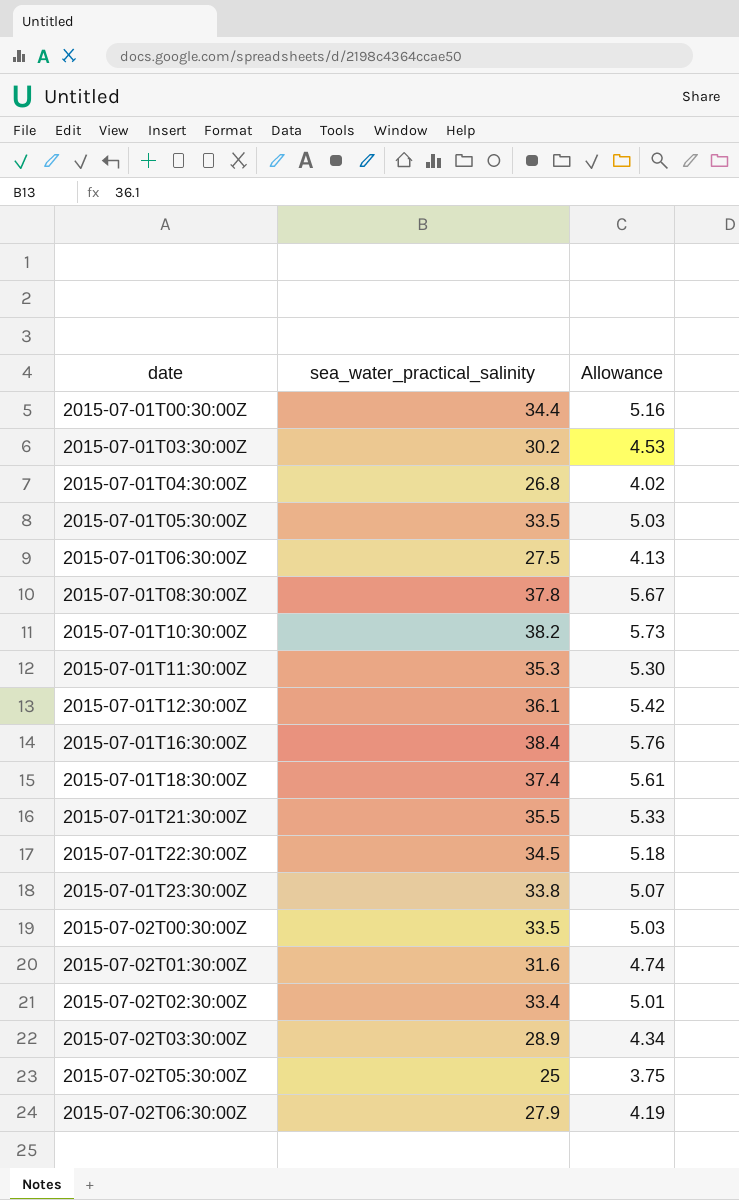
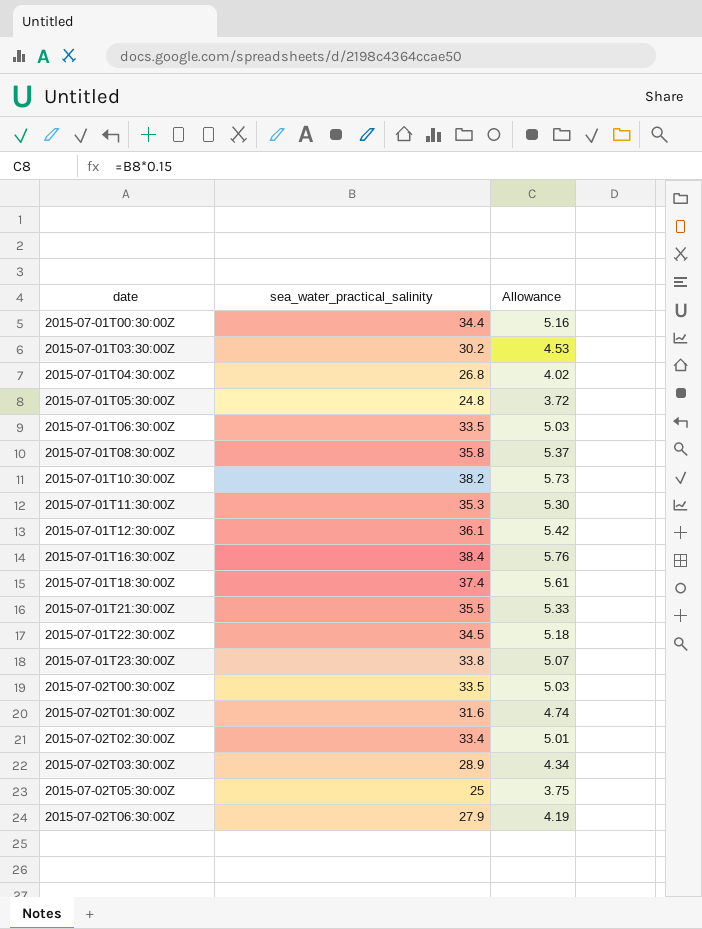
2015-07-01T05:30:00Z | sea_water_practical_salinity: 33.5 -> 24.8
2015-07-01T05:30:00Z | Allowance: 5.03 -> 3.72
2015-07-01T06:30:00Z | sea_water_practical_salinity: 27.5 -> 33.5
2015-07-01T06:30:00Z | Allowance: 4.13 -> 5.03
2015-07-01T08:30:00Z | sea_water_practical_salinity: 37.8 -> 35.8
2015-07-01T08:30:00Z | Allowance: 5.67 -> 5.37

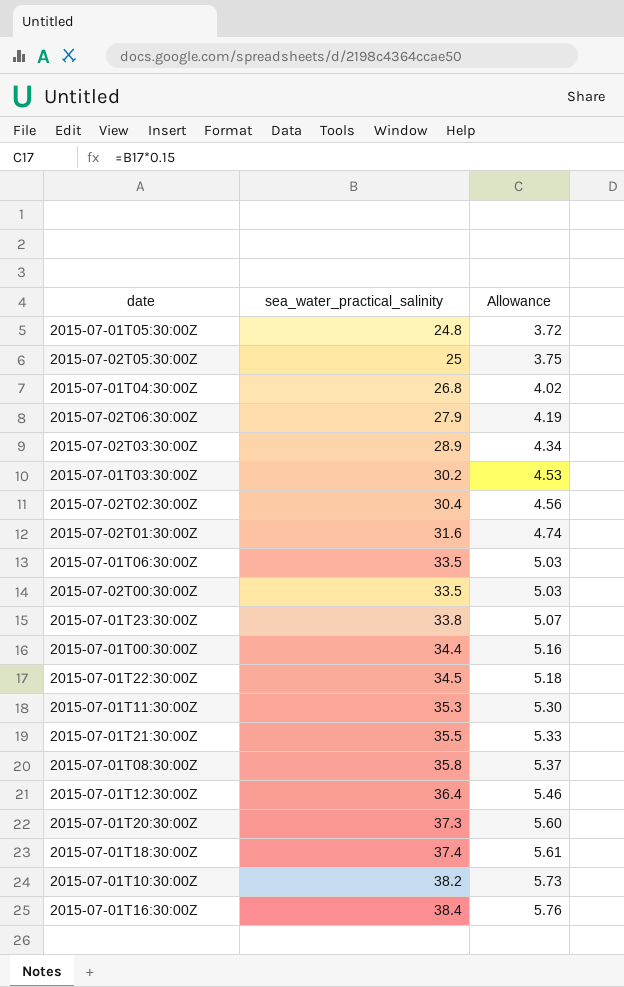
row order: date ascending -> sea_water_practical_salinity ascending
2015-07-02T02:30:00Z | sea_water_practical_salinity: 33.4 -> 30.4
2015-07-02T02:30:00Z | Allowance: 5.01 -> 4.56
2015-07-01T12:30:00Z | sea_water_practical_salinity: 36.1 -> 36.4
2015-07-01T12:30:00Z | Allowance: 5.42 -> 5.46
row 2015-07-01T20:30:00Z: none -> 37.3 | 5.60

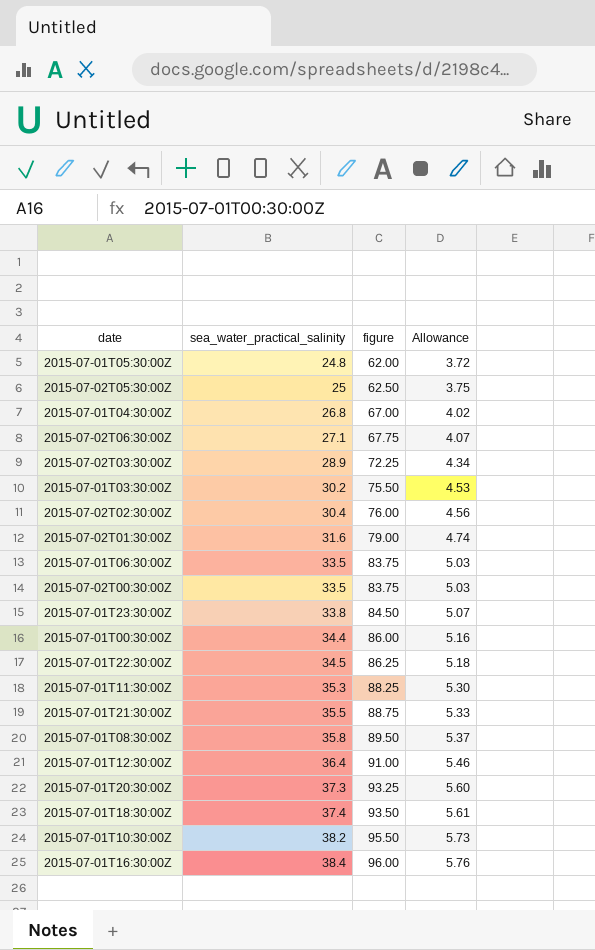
column figure | formula: none -> [sea_water_practical_salinity] * 2.5
2015-07-02T06:30:00Z | sea_water_practical_salinity: 27.9 -> 27.1
2015-07-02T06:30:00Z | Allowance: 4.19 -> 4.07

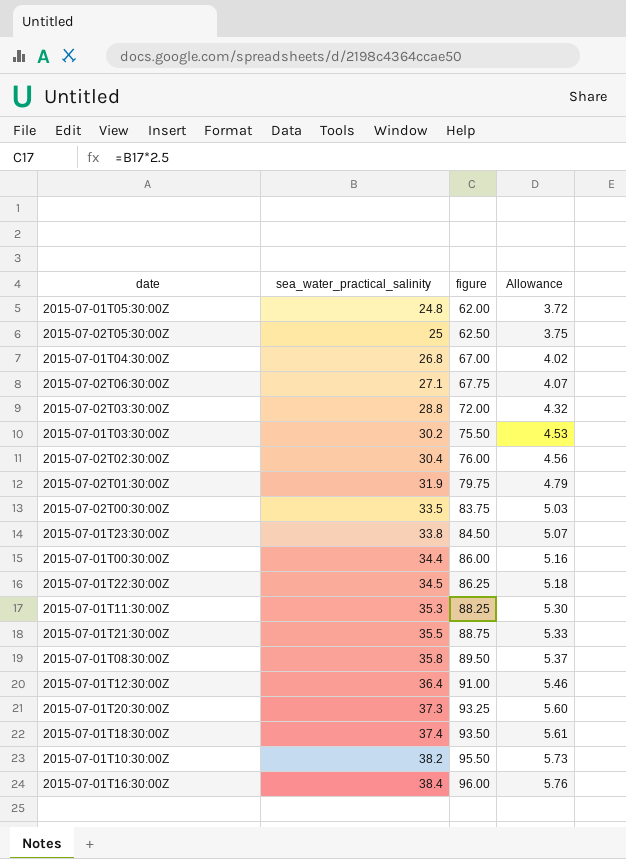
row 2015-07-01T06:30:00Z: 33.5 | 83.75 | 5.03 -> none
2015-07-02T03:30:00Z | sea_water_practical_salinity: 28.9 -> 28.8
2015-07-02T03:30:00Z | figure: 72.25 -> 72.00
2015-07-02T03:30:00Z | Allowance: 4.34 -> 4.32
2015-07-02T01:30:00Z | sea_water_practical_salinity: 31.6 -> 31.9
2015-07-02T01:30:00Z | figure: 79.00 -> 79.75
2015-07-02T01:30:00Z | Allowance: 4.74 -> 4.79

